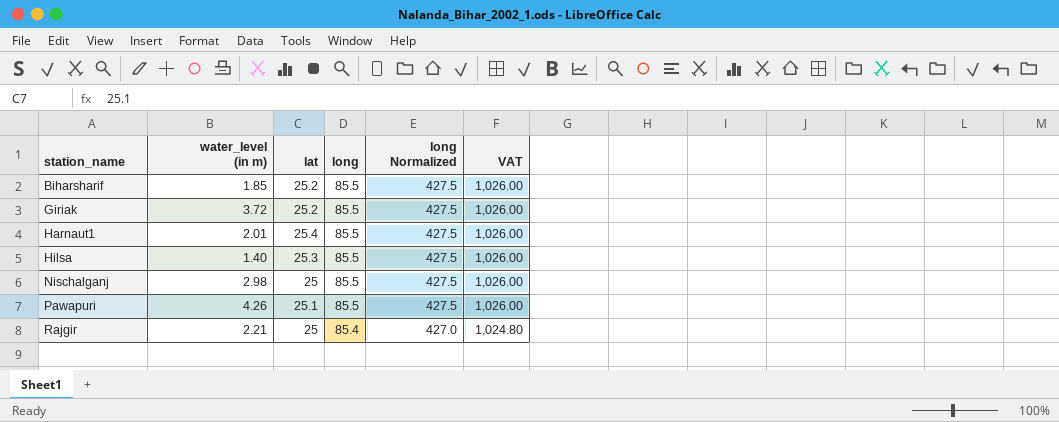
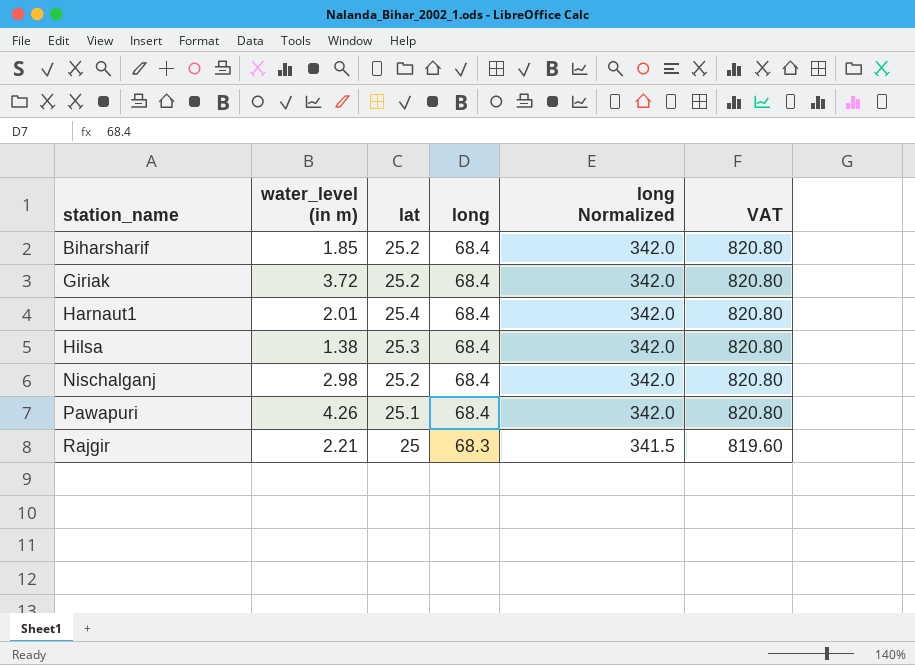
Biharsharif | long: 85.5 -> 68.4
Biharsharif | long Normalized: 427.5 -> 342.0
Biharsharif | VAT: 1,026.00 -> 820.80
Giriak | long: 85.5 -> 68.4
Giriak | long Normalized: 427.5 -> 342.0
Giriak | VAT: 1,026.00 -> 820.80
Harnaut1 | long: 85.5 -> 68.4
Harnaut1 | long Normalized: 427.5 -> 342.0
Harnaut1 | VAT: 1,026.00 -> 820.80
Hilsa | water_level (in m): 1.40 -> 1.38
Hilsa | long: 85.5 -> 68.4
Hilsa | long Normalized: 427.5 -> 342.0
Hilsa | VAT: 1,026.00 -> 820.80
Nischalganj | lat: 25 -> 25.2
Nischalganj | long: 85.5 -> 68.4
Nischalganj | long Normalized: 427.5 -> 342.0
Nischalganj | VAT: 1,026.00 -> 820.80
Pawapuri | long: 85.5 -> 68.4
Pawapuri | long Normalized: 427.5 -> 342.0
Pawapuri | VAT: 1,026.00 -> 820.80
Rajgir | long: 85.4 -> 68.3
Rajgir | long Normalized: 427.0 -> 341.5
Rajgir | VAT: 1,024.80 -> 819.60

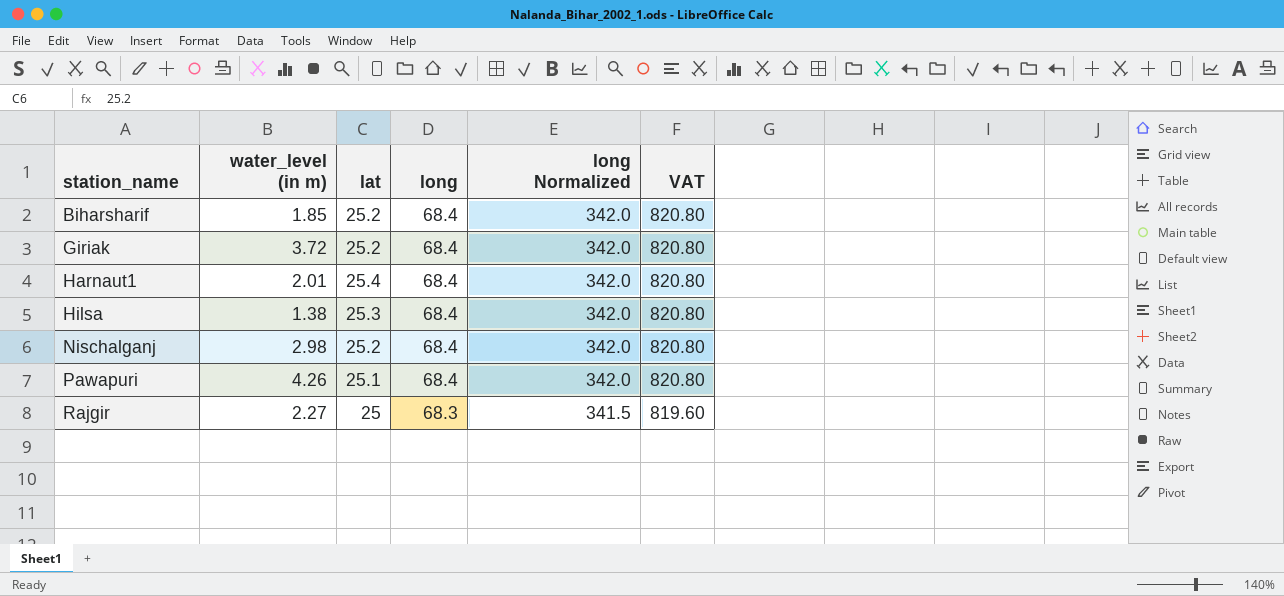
Rajgir | water_level (in m): 2.21 -> 2.27

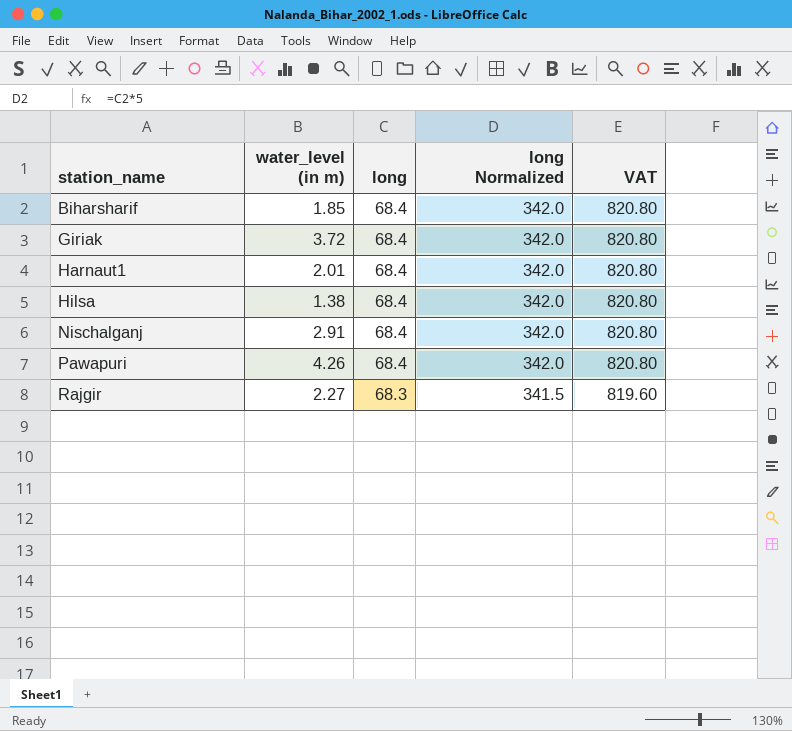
column lat | position: 3 -> none
Nischalganj | water_level (in m): 2.98 -> 2.91

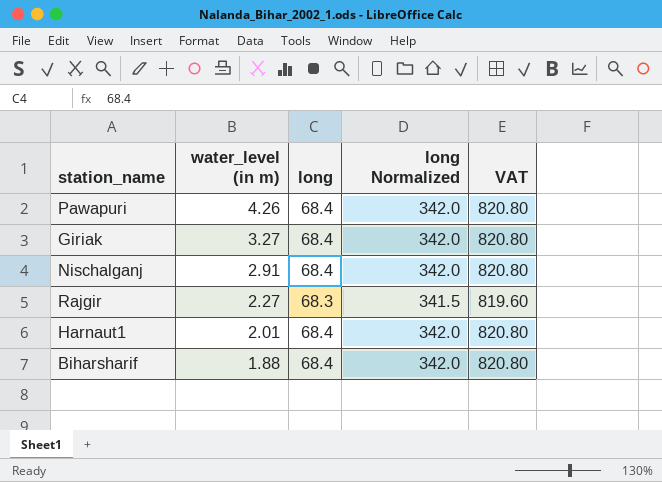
row order: station_name ascending -> water_level (in m) descending
row Hilsa: 1.38 | 68.4 | 342.0 | 820.80 -> none
Giriak | water_level (in m): 3.72 -> 3.27
Biharsharif | water_level (in m): 1.85 -> 1.88

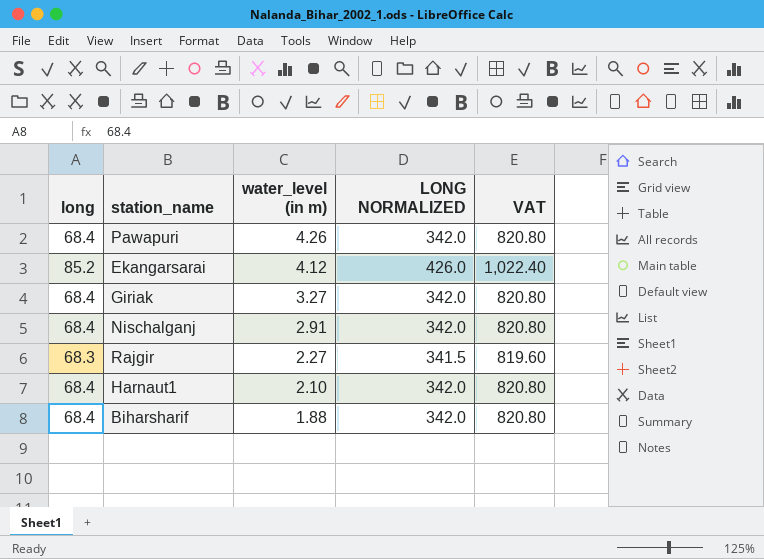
column long | position: 3 -> 1
column name: long Normalized -> LONG NORMALIZED
row Ekangarsarai: none -> 85.2 | 4.12 | 426.0 | 1,022.40
Harnaut1 | water_level (in m): 2.01 -> 2.10

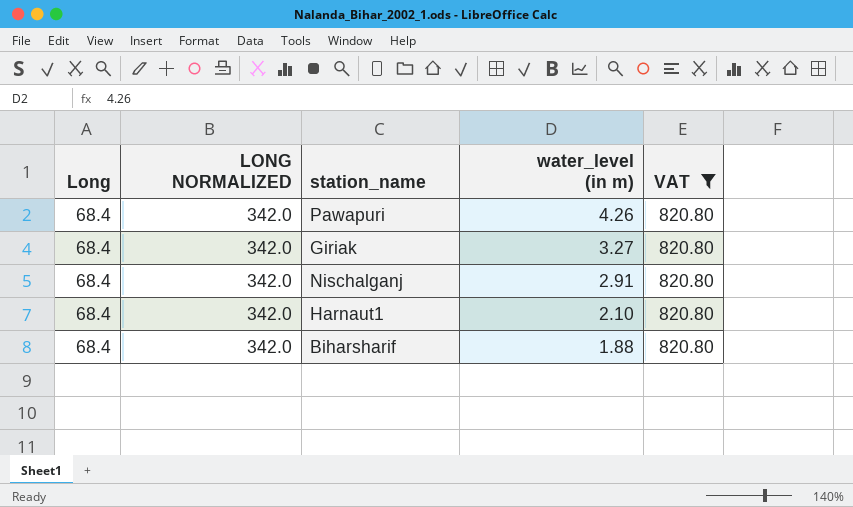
filter: none -> VAT = 820.80
column name: long -> Long
column LONG NORMALIZED | position: 4 -> 2

